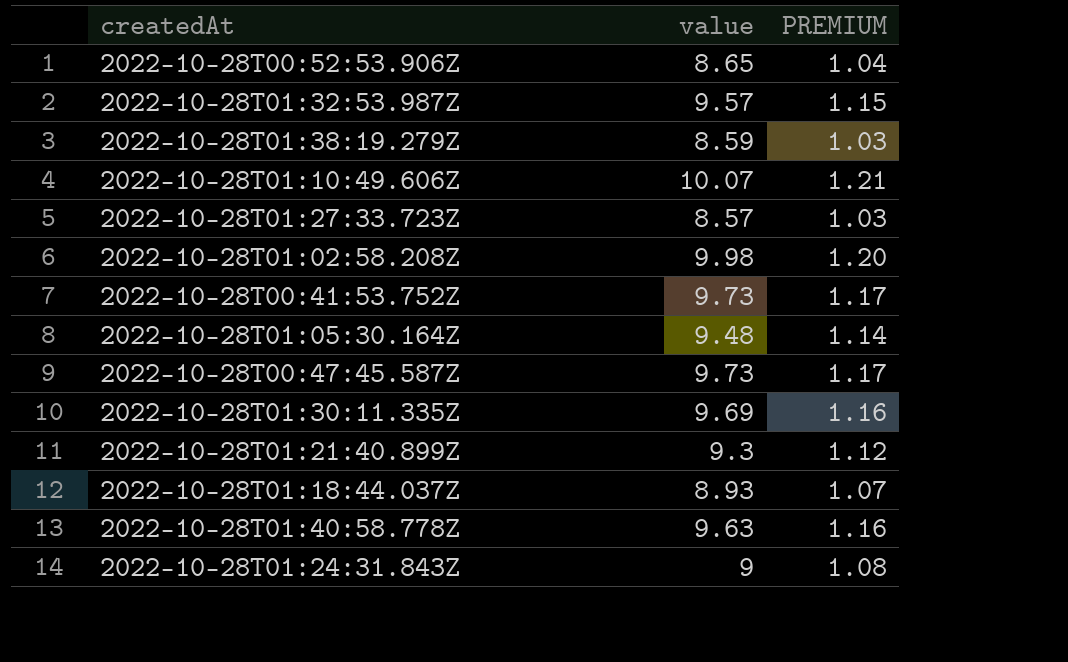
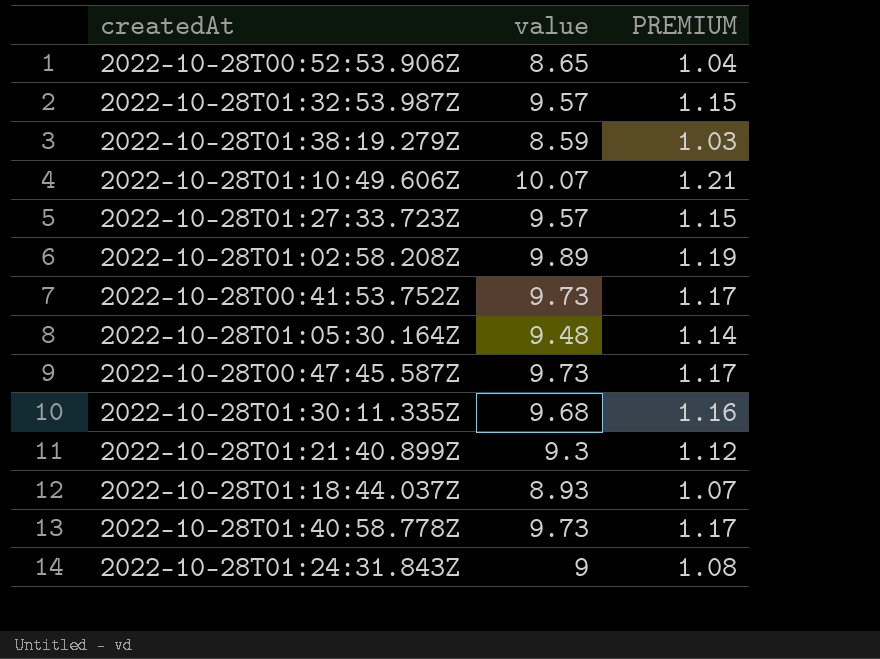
2022-10-28T01:27:33.723Z | value: 8.57 -> 9.57
2022-10-28T01:27:33.723Z | PREMIUM: 1.03 -> 1.15
2022-10-28T01:02:58.208Z | value: 9.98 -> 9.89
2022-10-28T01:02:58.208Z | PREMIUM: 1.20 -> 1.19
2022-10-28T01:30:11.335Z | value: 9.69 -> 9.68
2022-10-28T01:40:58.778Z | value: 9.63 -> 9.73
2022-10-28T01:40:58.778Z | PREMIUM: 1.16 -> 1.17

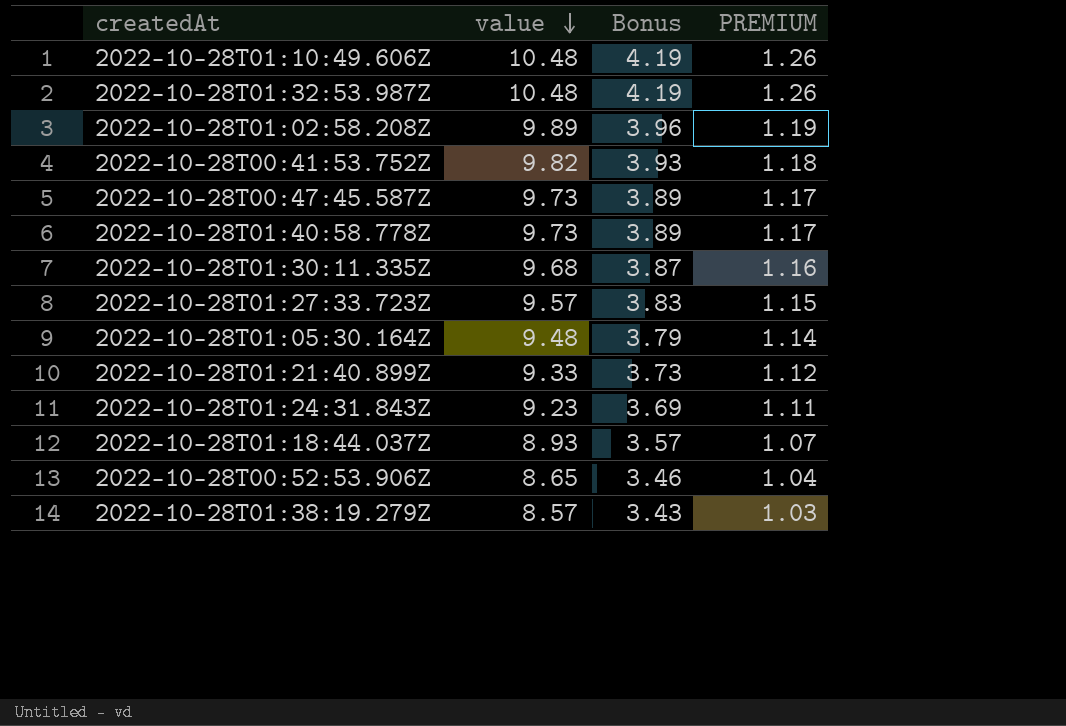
row order: none -> value descending
column Bonus | formula: none -> [value] * 0.4
2022-10-28T01:10:49.606Z | value: 10.07 -> 10.48
2022-10-28T01:10:49.606Z | PREMIUM: 1.21 -> 1.26
2022-10-28T01:32:53.987Z | value: 9.57 -> 10.48
2022-10-28T01:32:53.987Z | PREMIUM: 1.15 -> 1.26
2022-10-28T00:41:53.752Z | value: 9.73 -> 9.82
2022-10-28T00:41:53.752Z | PREMIUM: 1.17 -> 1.18
2022-10-28T01:21:40.899Z | value: 9.3 -> 9.33
2022-10-28T01:24:31.843Z | value: 9 -> 9.23
2022-10-28T01:24:31.843Z | PREMIUM: 1.08 -> 1.11
2022-10-28T01:38:19.279Z | value: 8.59 -> 8.57

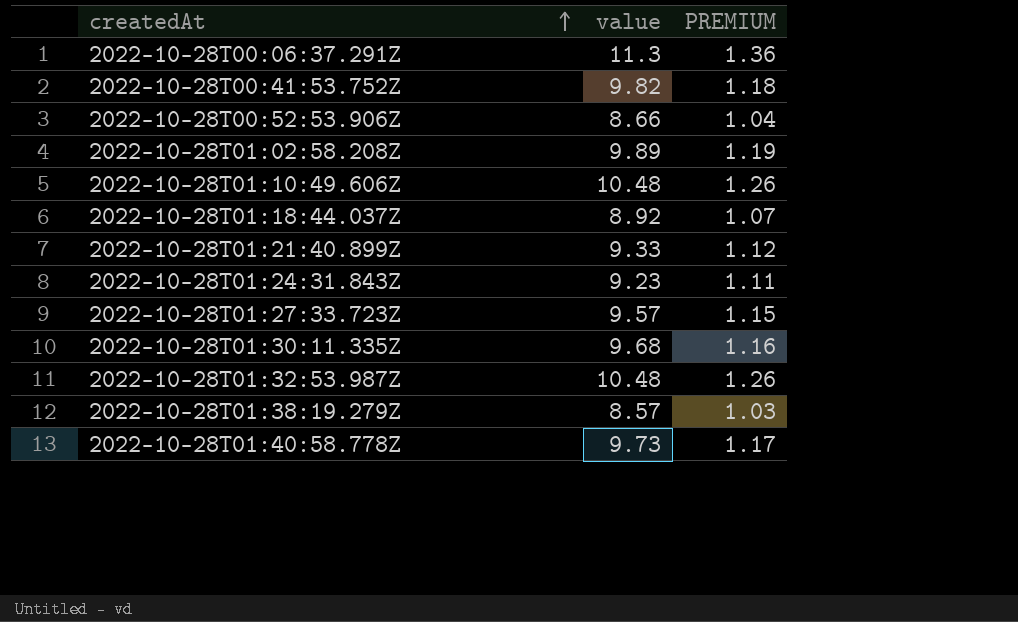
row order: value descending -> createdAt ascending
column Bonus | formula: [value] * 0.4 -> none
row 2022-10-28T00:47:45.587Z: 9.73 | 3.89 | 1.17 -> none
row 2022-10-28T01:05:30.164Z: 9.48 | 3.79 | 1.14 -> none
row 2022-10-28T00:06:37.291Z: none -> 11.3 | 1.36
2022-10-28T00:52:53.906Z | value: 8.65 -> 8.66
2022-10-28T01:18:44.037Z | value: 8.93 -> 8.92

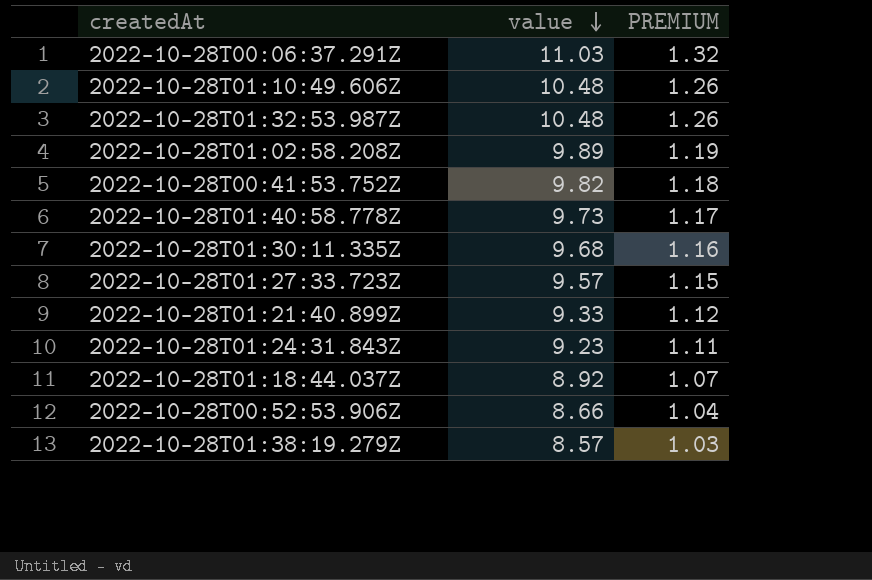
row order: createdAt ascending -> value descending
2022-10-28T00:06:37.291Z | value: 11.3 -> 11.03
2022-10-28T00:06:37.291Z | PREMIUM: 1.36 -> 1.32

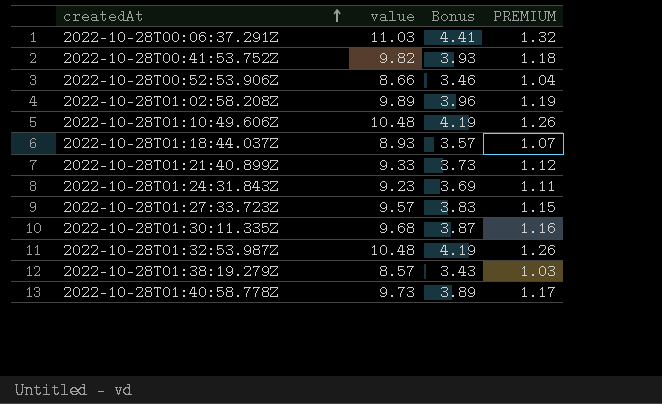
row order: value descending -> createdAt ascending
column Bonus | formula: none -> [value] * 0.4
2022-10-28T01:18:44.037Z | value: 8.92 -> 8.93

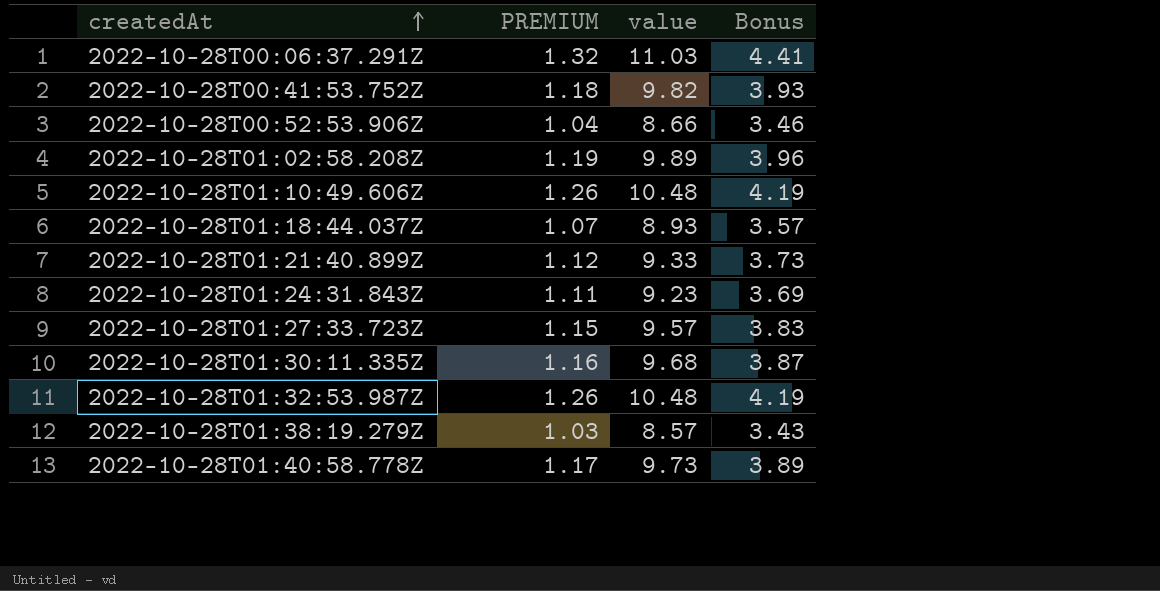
column PREMIUM | position: 4 -> 2

